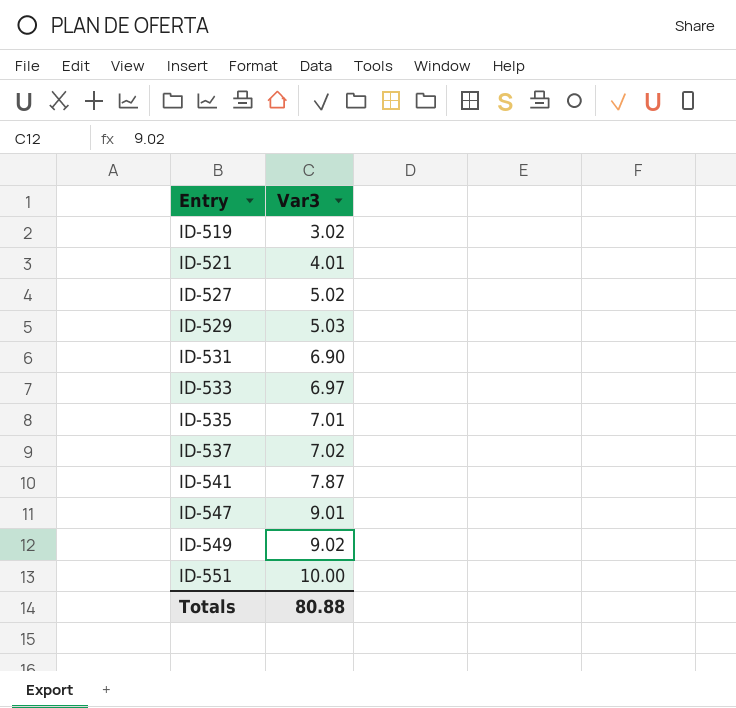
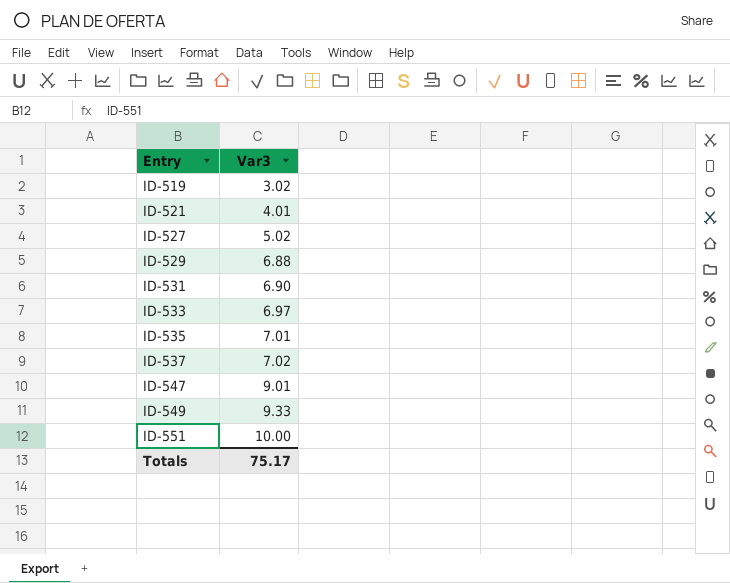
row ID-541: 7.87 -> none
ID-529 | Var3: 5.03 -> 6.88
ID-549 | Var3: 9.02 -> 9.33
Totals | Var3: 80.88 -> 75.17

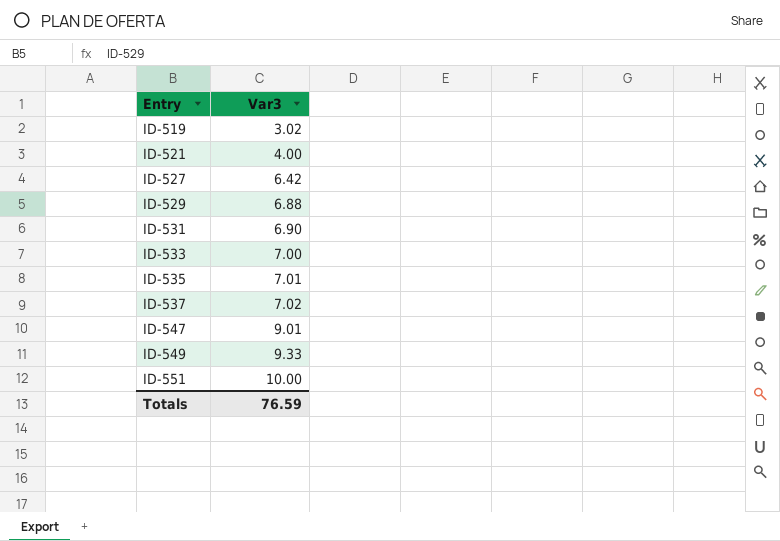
ID-521 | Var3: 4.01 -> 4.00
ID-527 | Var3: 5.02 -> 6.42
ID-533 | Var3: 6.97 -> 7.00
Totals | Var3: 75.17 -> 76.59

